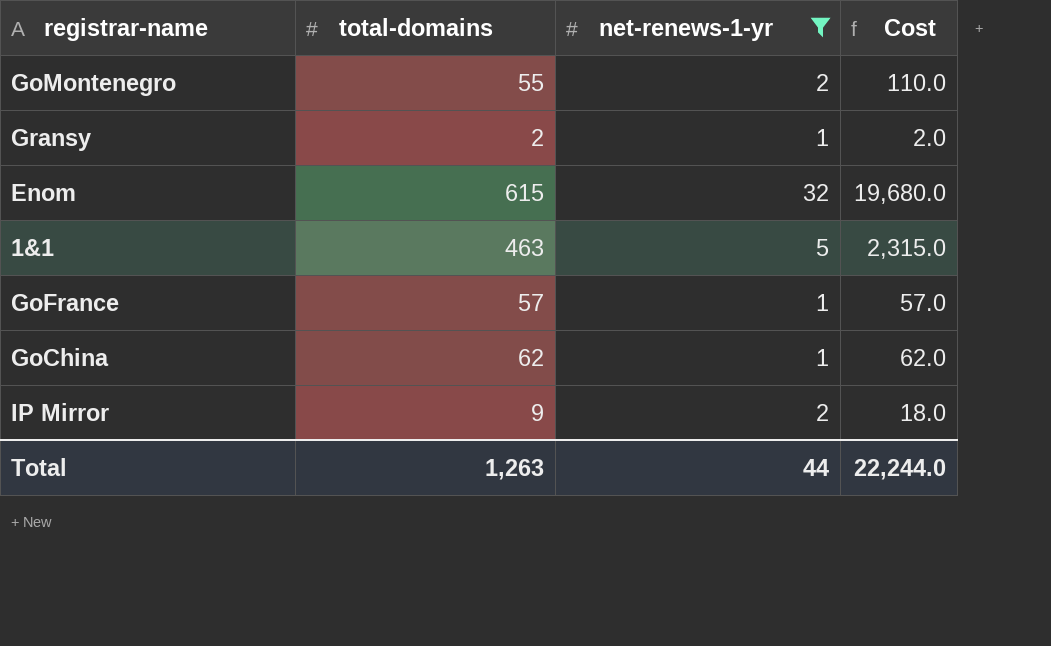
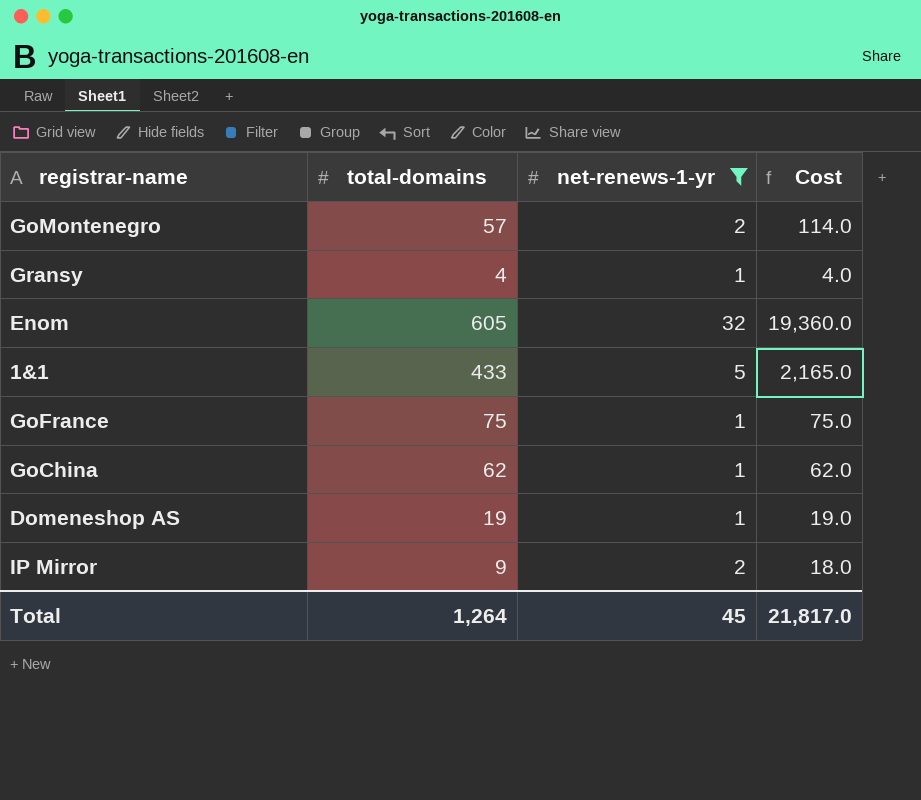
GoMontenegro | total-domains: 55 -> 57
GoMontenegro | Cost: 110.0 -> 114.0
Gransy | total-domains: 2 -> 4
Gransy | Cost: 2.0 -> 4.0
Enom | total-domains: 615 -> 605
Enom | Cost: 19,680.0 -> 19,360.0
1&1 | total-domains: 463 -> 433
1&1 | Cost: 2,315.0 -> 2,165.0
GoFrance | total-domains: 57 -> 75
GoFrance | Cost: 57.0 -> 75.0
row Domeneshop AS: none -> 19 | 1 | 19.0
Total | total-domains: 1,263 -> 1,264
Total | net-renews-1-yr: 44 -> 45
Total | Cost: 22,244.0 -> 21,817.0

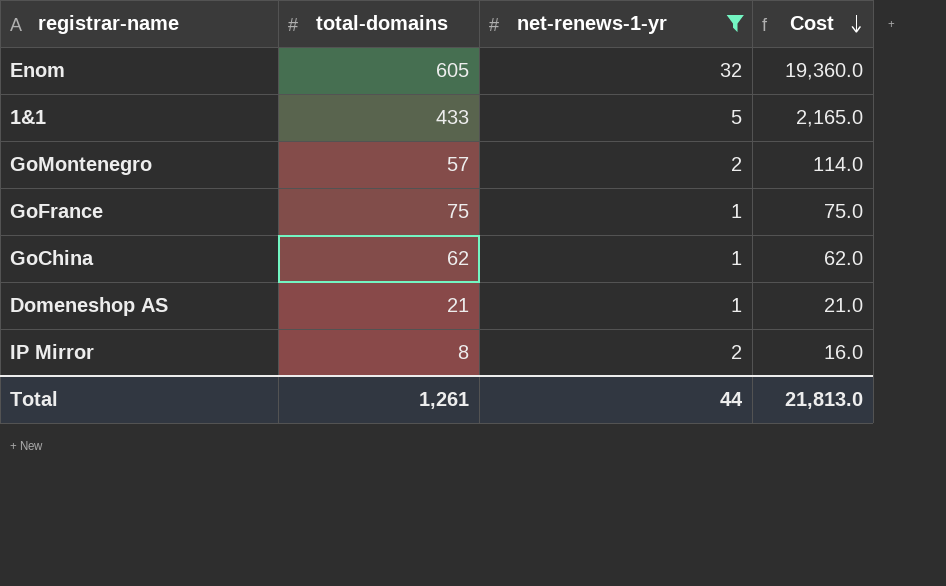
row order: none -> Cost descending
row Gransy: 4 | 1 | 4.0 -> none
Domeneshop AS | total-domains: 19 -> 21
Domeneshop AS | Cost: 19.0 -> 21.0
IP Mirror | total-domains: 9 -> 8
IP Mirror | Cost: 18.0 -> 16.0
Total | total-domains: 1,264 -> 1,261
Total | net-renews-1-yr: 45 -> 44
Total | Cost: 21,817.0 -> 21,813.0

